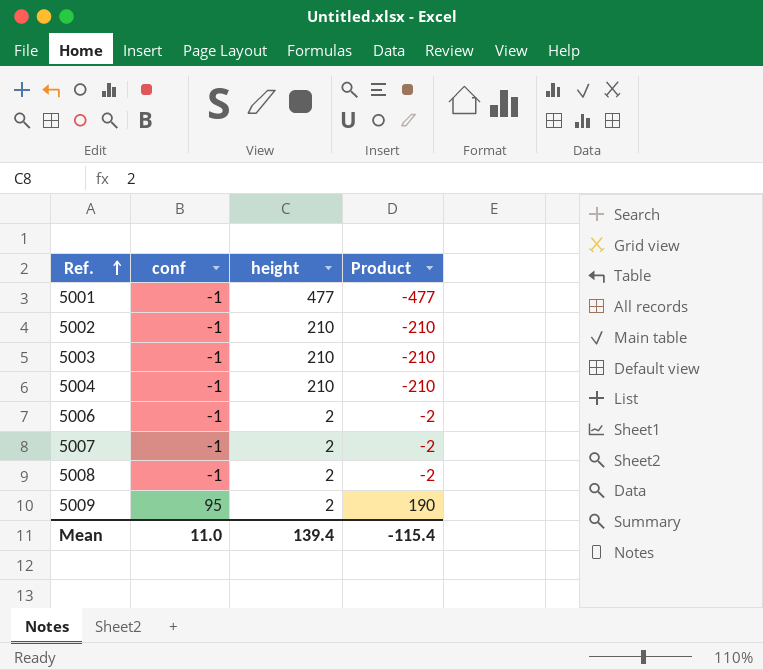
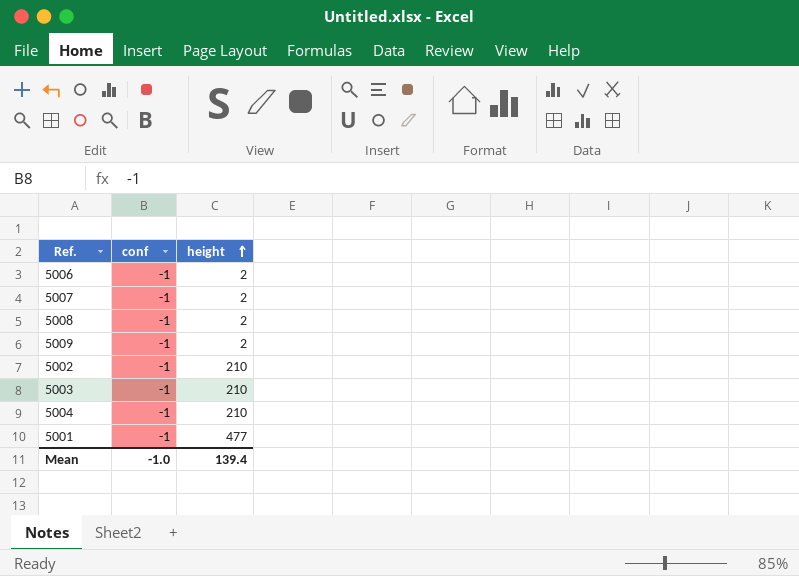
row order: Ref. ascending -> height ascending
column Product | formula: [conf] * [height] -> none
5009 | conf: 95 -> -1
Mean | conf: 11.0 -> -1.0

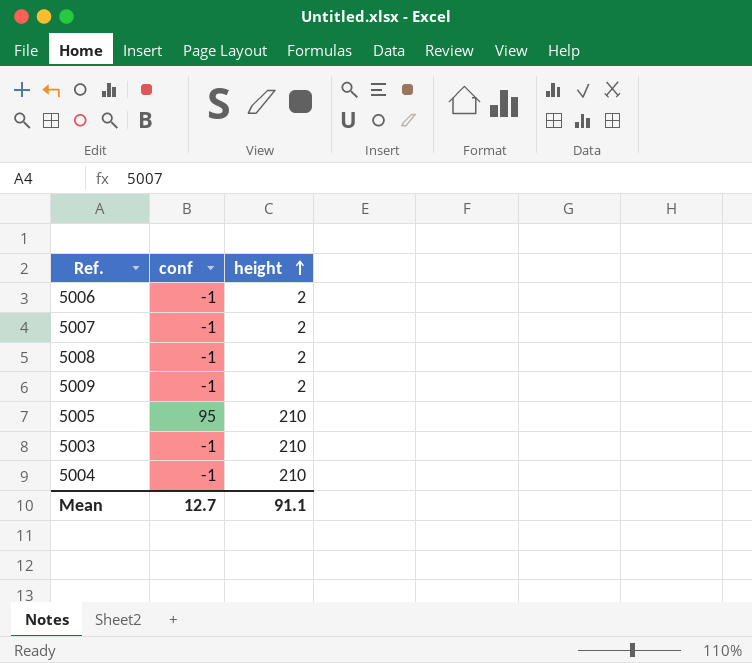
row 5002: -1 | 210 -> none
row 5001: -1 | 477 -> none
row 5005: none -> 95 | 210
Mean | conf: -1.0 -> 12.7
Mean | height: 139.4 -> 91.1

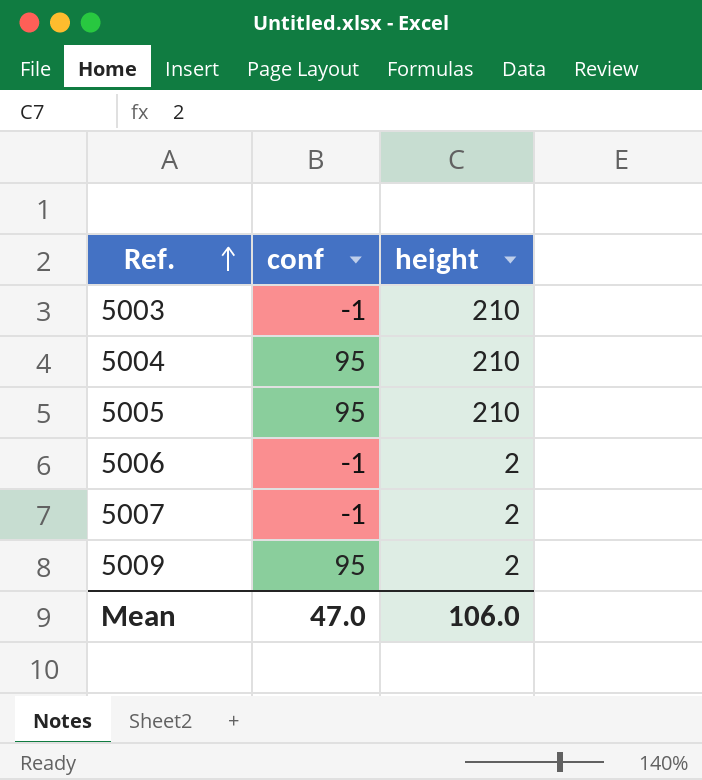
row order: height ascending -> Ref. ascending
row 5008: -1 | 2 -> none
5004 | conf: -1 -> 95
5009 | conf: -1 -> 95
Mean | conf: 12.7 -> 47.0
Mean | height: 91.1 -> 106.0

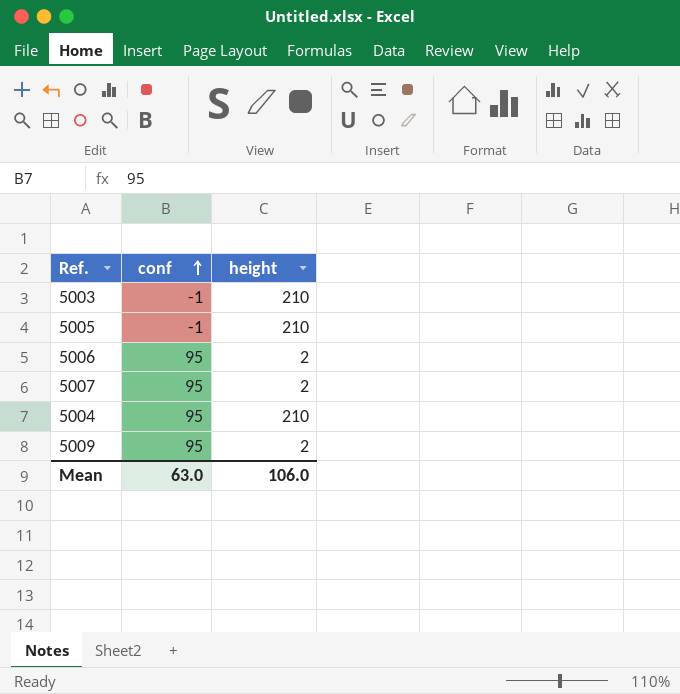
row order: Ref. ascending -> conf ascending
5005 | conf: 95 -> -1
5006 | conf: -1 -> 95
5007 | conf: -1 -> 95
Mean | conf: 47.0 -> 63.0

